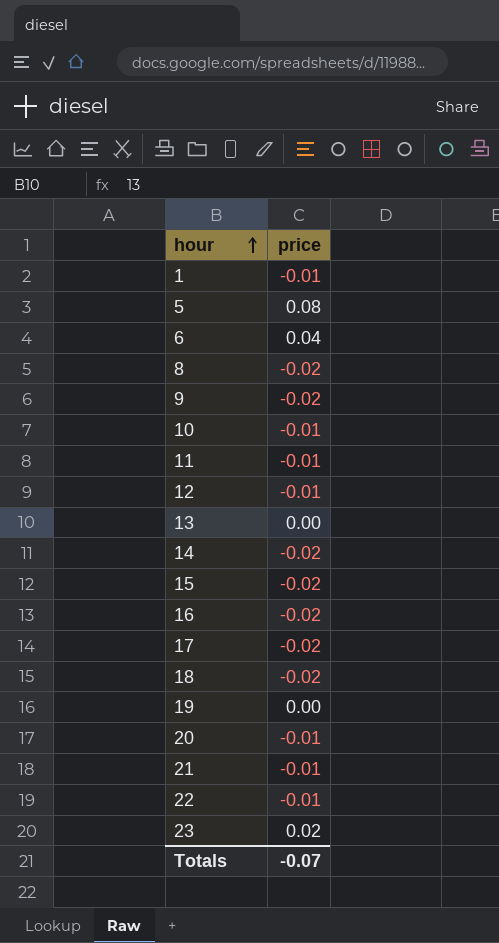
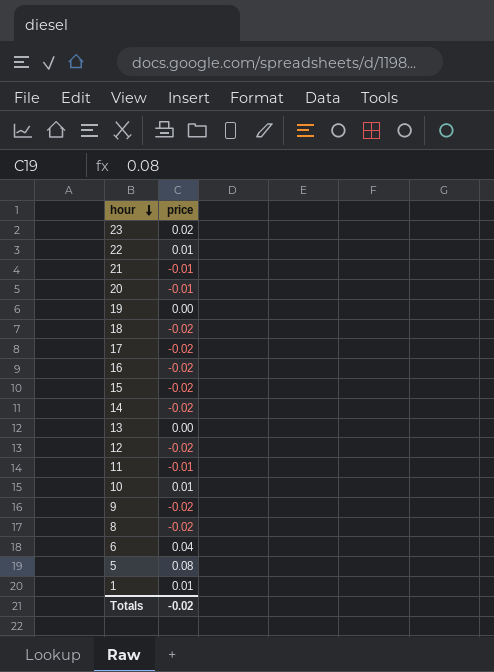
row order: hour ascending -> hour descending
22 | price: -0.01 -> 0.01
12 | price: -0.01 -> -0.02
10 | price: -0.01 -> 0.01
1 | price: -0.01 -> 0.01
Totals | price: -0.07 -> -0.02

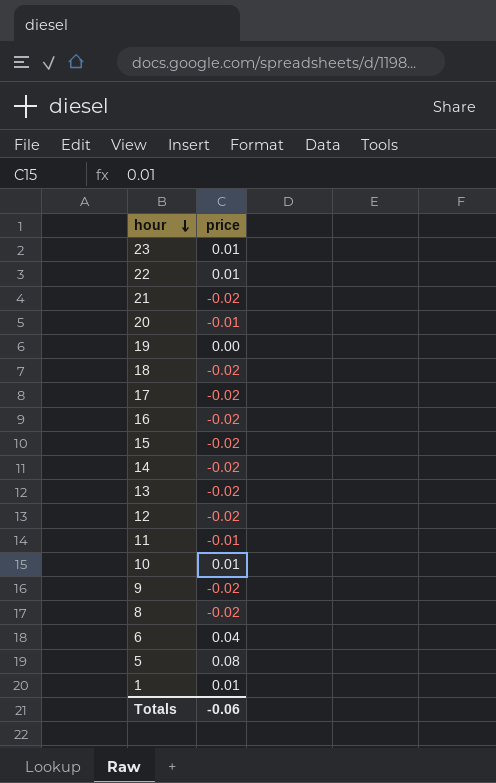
23 | price: 0.02 -> 0.01
21 | price: -0.01 -> -0.02
13 | price: 0.00 -> -0.02
Totals | price: -0.02 -> -0.06

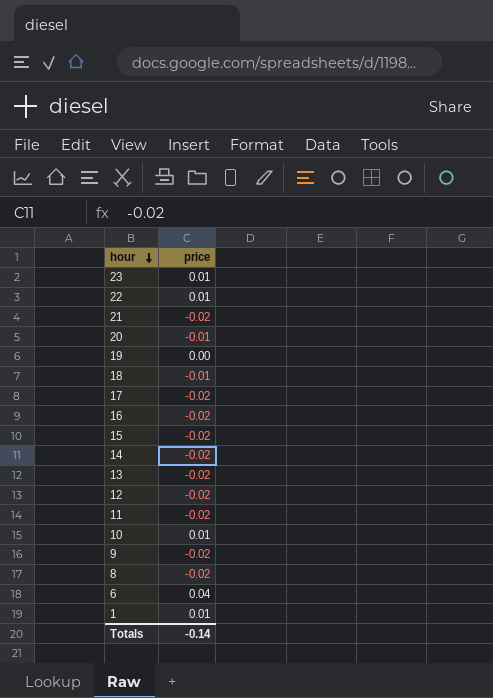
row 5: 0.08 -> none
18 | price: -0.02 -> -0.01
11 | price: -0.01 -> -0.02
Totals | price: -0.06 -> -0.14

